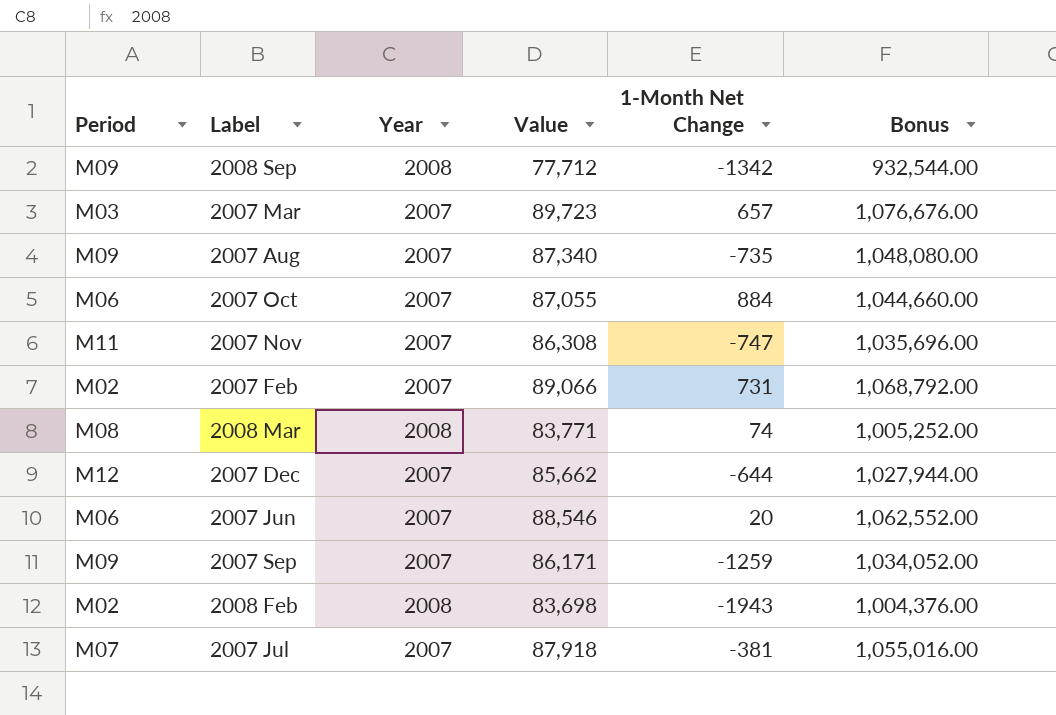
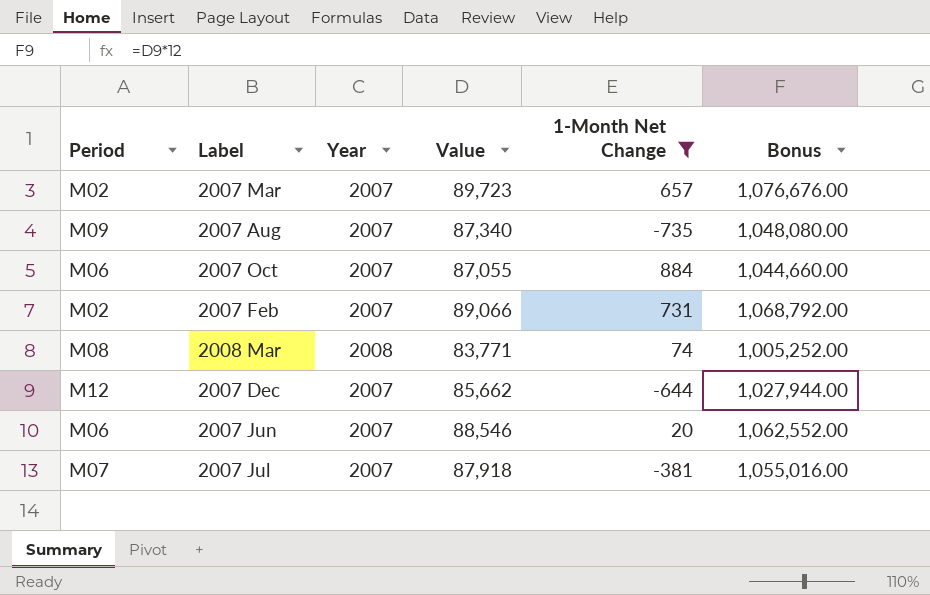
filter: none -> 1-Month Net Change >= -735
2007 Mar | Period: M03 -> M02

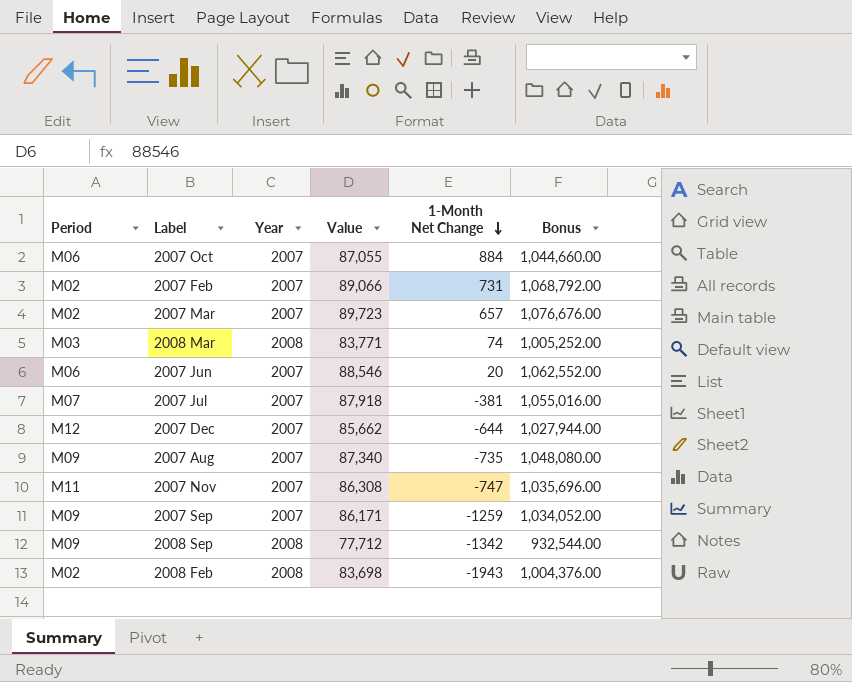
filter: 1-Month Net Change >= -735 -> none
row order: none -> 1-Month Net Change descending
2008 Mar | Period: M08 -> M03

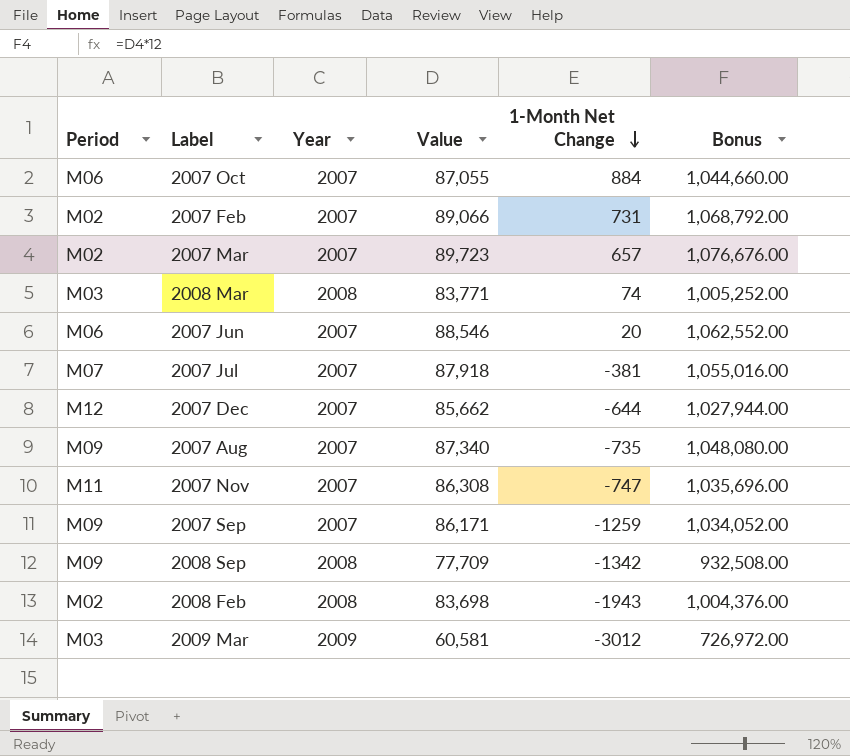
2008 Sep | Value: 77,712 -> 77,709
2008 Sep | Bonus: 932,544.00 -> 932,508.00
row 2009 Mar: none -> M03 | 2009 | 60,581 | -3012 | 726,972.00

